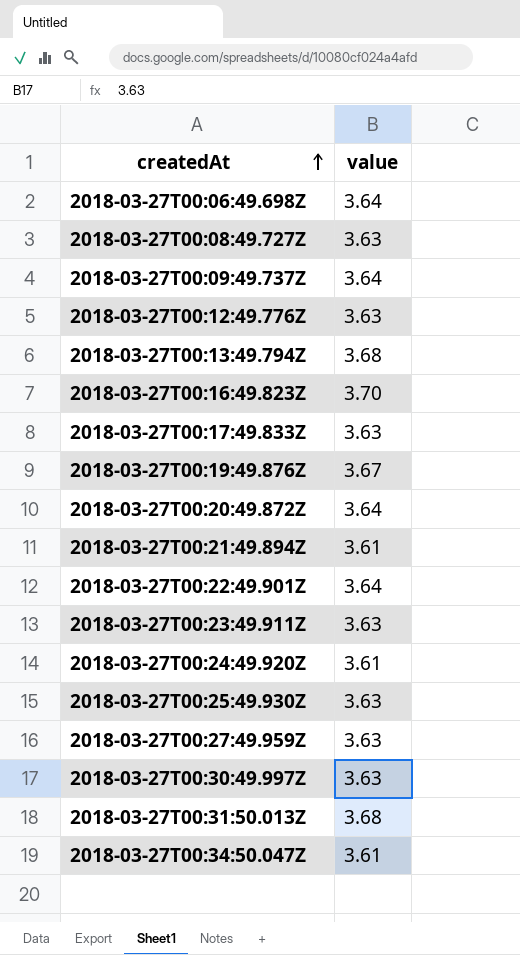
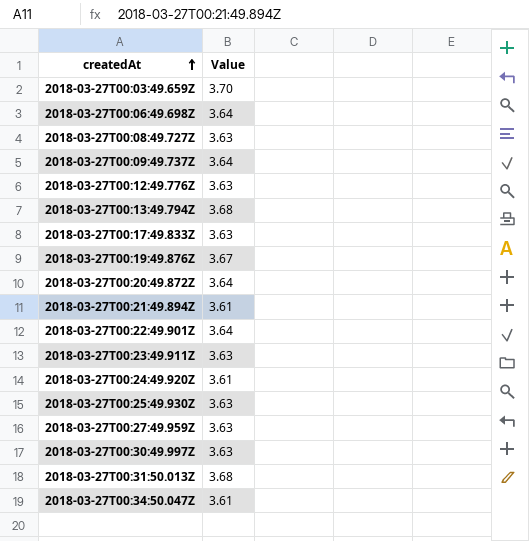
column name: value -> Value
row 2018-03-27T00:16:49.823Z: 3.70 -> none
row 2018-03-27T00:03:49.659Z: none -> 3.70

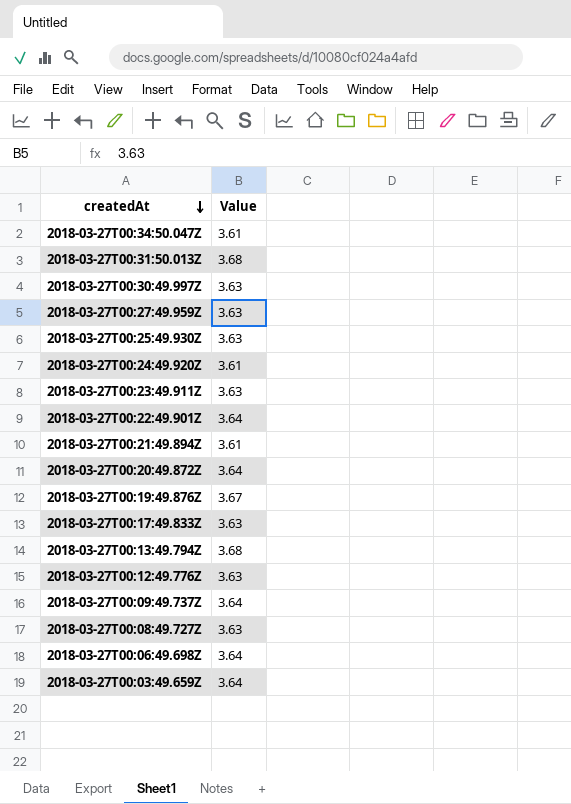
row order: createdAt ascending -> createdAt descending
2018-03-27T00:03:49.659Z | Value: 3.70 -> 3.64

